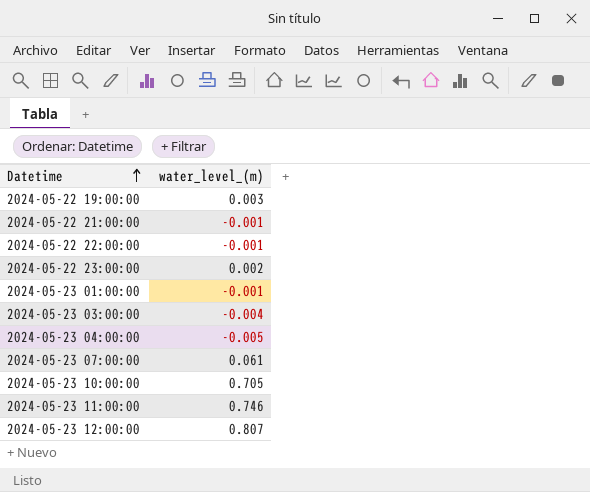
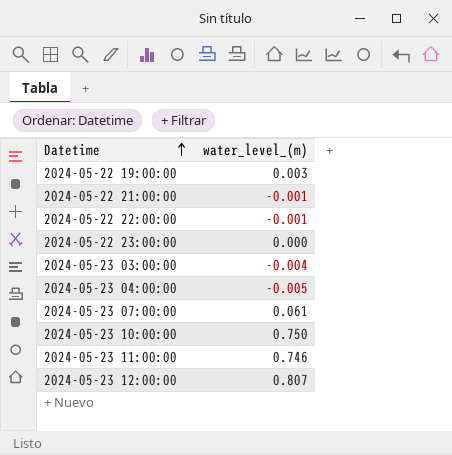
row 2024-05-23 01:00:00: -0.001 -> none
2024-05-22 23:00:00 | water_level_(m): 0.002 -> 0.000
2024-05-23 10:00:00 | water_level_(m): 0.705 -> 0.750

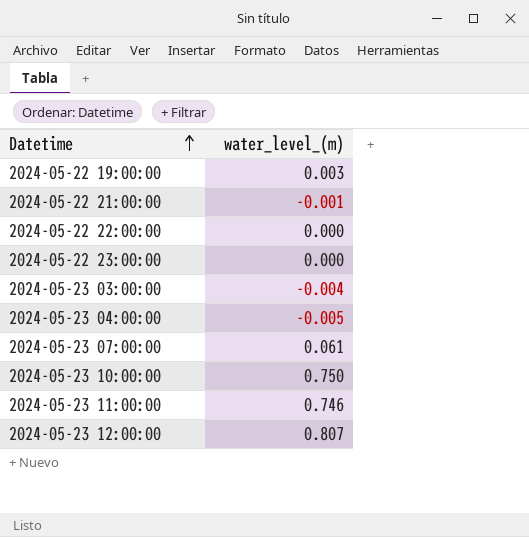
2024-05-22 22:00:00 | water_level_(m): -0.001 -> 0.000

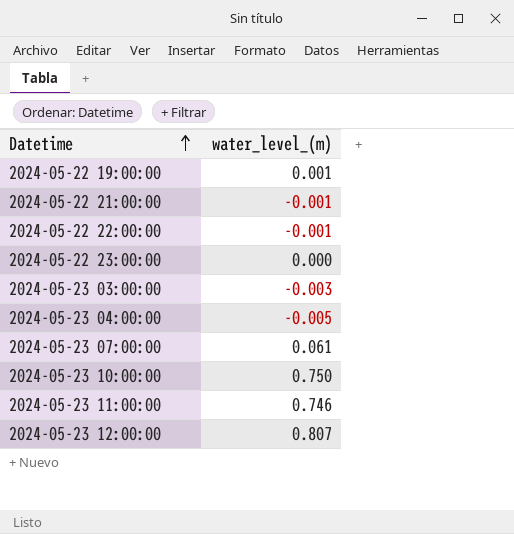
2024-05-22 19:00:00 | water_level_(m): 0.003 -> 0.001
2024-05-22 22:00:00 | water_level_(m): 0.000 -> -0.001
2024-05-23 03:00:00 | water_level_(m): -0.004 -> -0.003

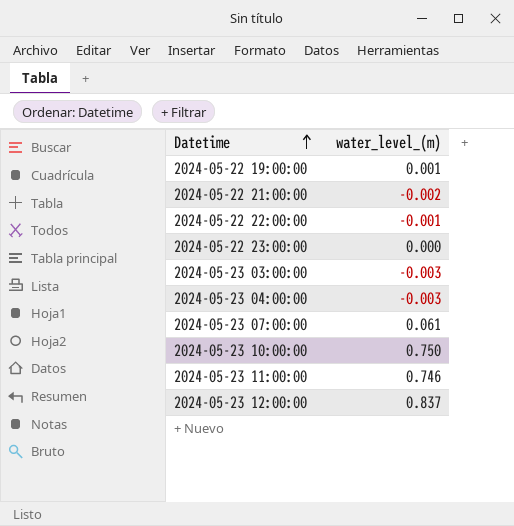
2024-05-22 21:00:00 | water_level_(m): -0.001 -> -0.002
2024-05-23 04:00:00 | water_level_(m): -0.005 -> -0.003
2024-05-23 12:00:00 | water_level_(m): 0.807 -> 0.837

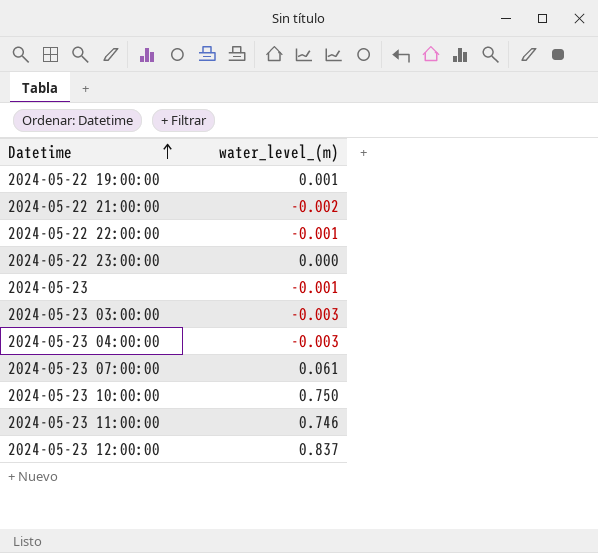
row 2024-05-23: none -> -0.001

